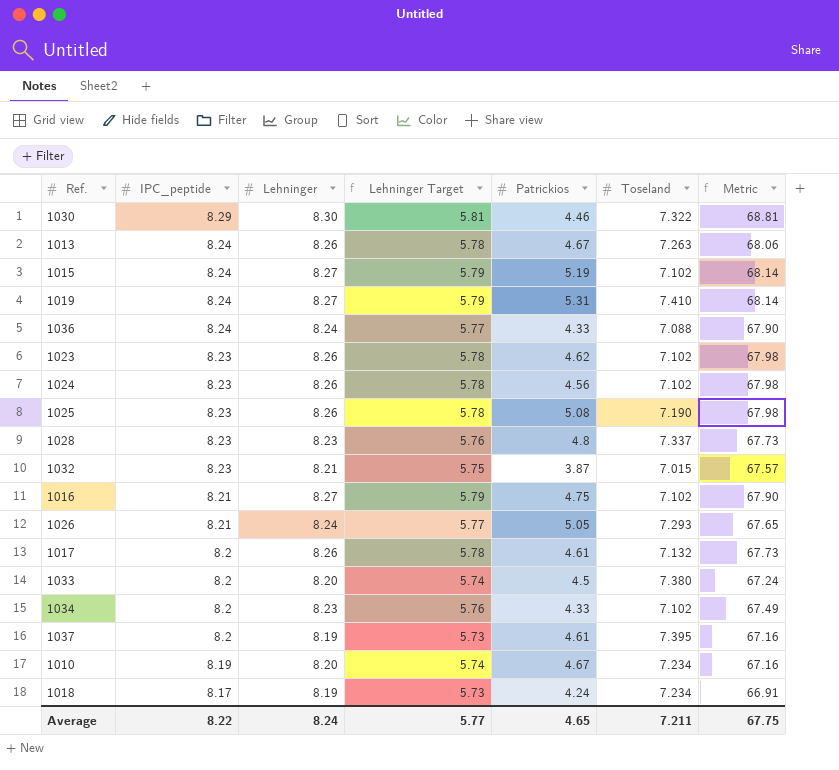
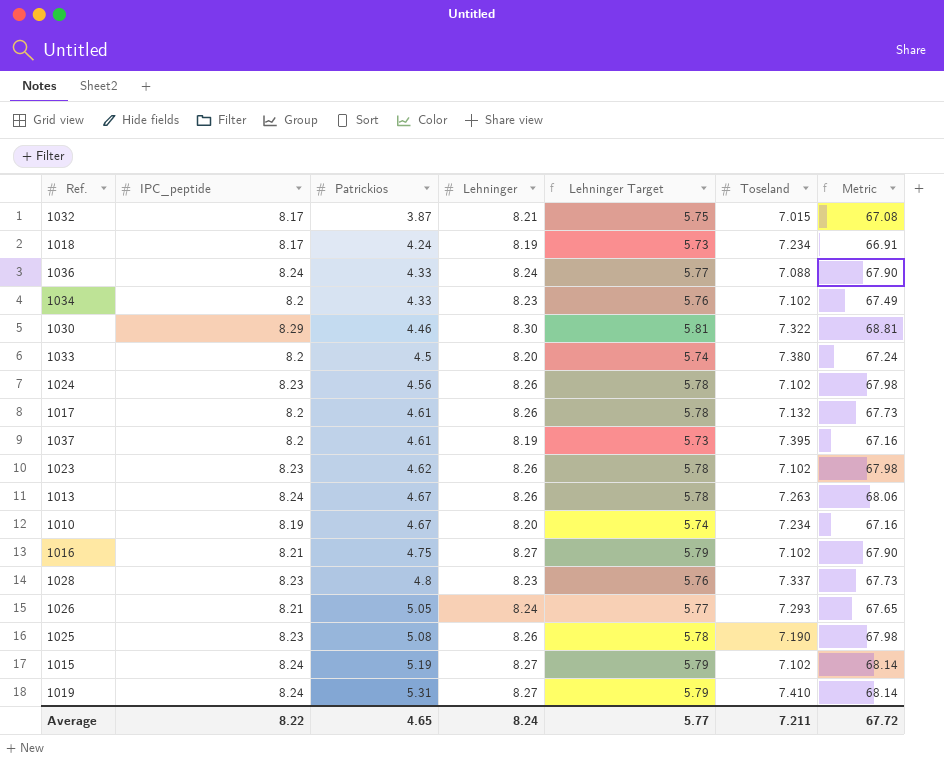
row order: IPC_peptide descending -> Patrickios ascending
column Patrickios | position: 5 -> 3
1032 | IPC_peptide: 8.23 -> 8.17
1032 | Metric: 67.57 -> 67.08
Average | Metric: 67.75 -> 67.72

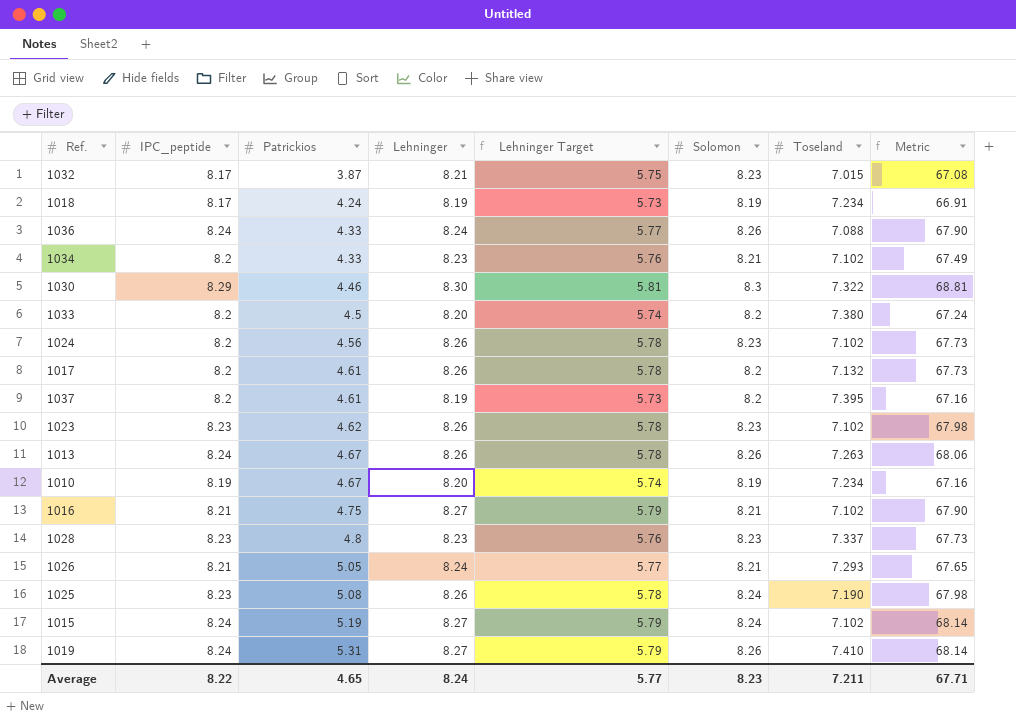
column Solomon | position: none -> 6
1024 | IPC_peptide: 8.23 -> 8.2
1024 | Metric: 67.98 -> 67.73
Average | Metric: 67.72 -> 67.71

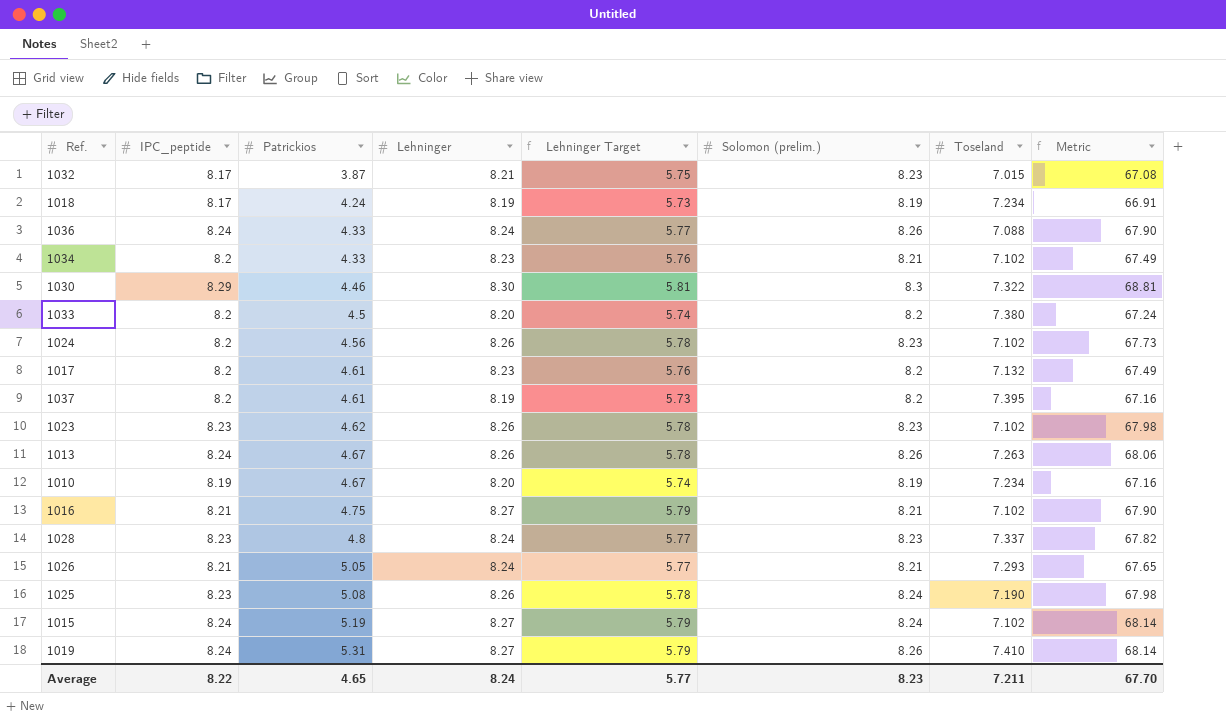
column name: Solomon -> Solomon (prelim.)
1017 | Lehninger: 8.26 -> 8.23
1017 | Lehninger Target: 5.78 -> 5.76
1017 | Metric: 67.73 -> 67.49
1028 | Lehninger: 8.23 -> 8.24
1028 | Lehninger Target: 5.76 -> 5.77
1028 | Metric: 67.73 -> 67.82
Average | Metric: 67.71 -> 67.70

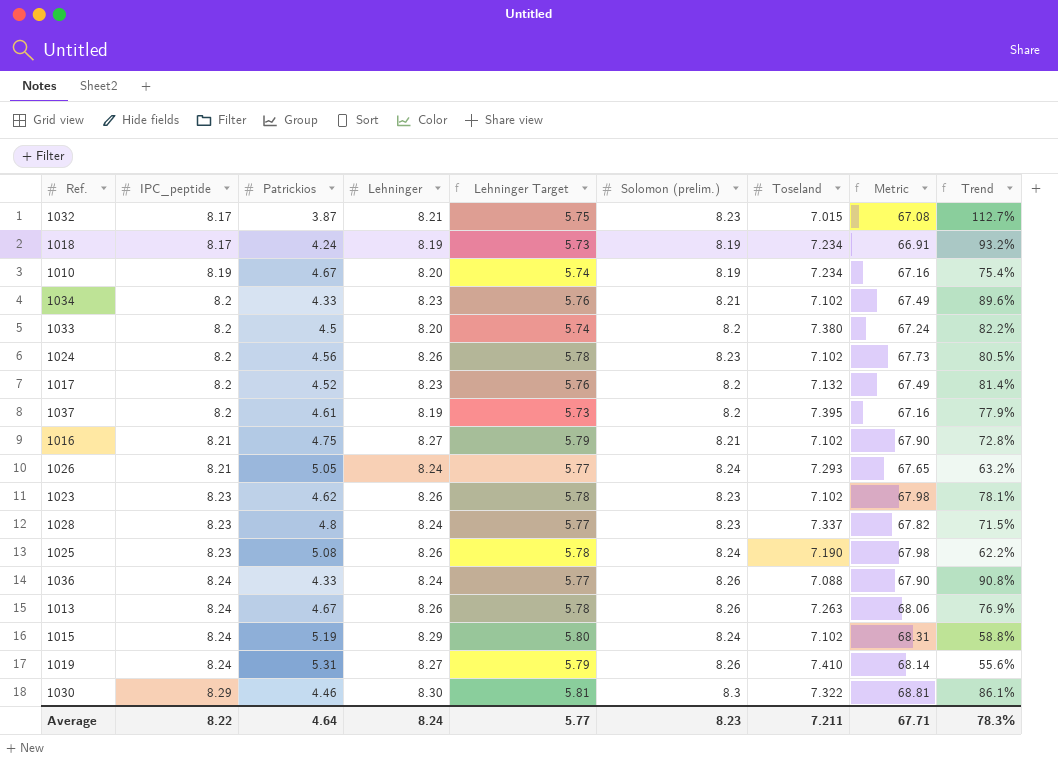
row order: Patrickios ascending -> IPC_peptide ascending
column Trend | formula: none -> ([Solomon (prelim.)] - [Patrickios]) / [Patrickios]
1017 | Patrickios: 4.61 -> 4.52
1026 | Solomon (prelim.): 8.21 -> 8.24
1015 | Lehninger: 8.27 -> 8.29
1015 | Lehninger Target: 5.79 -> 5.80
1015 | Metric: 68.14 -> 68.31
Average | Patrickios: 4.65 -> 4.64
Average | Metric: 67.70 -> 67.71

